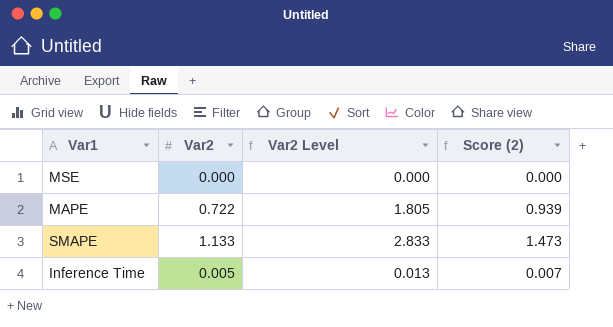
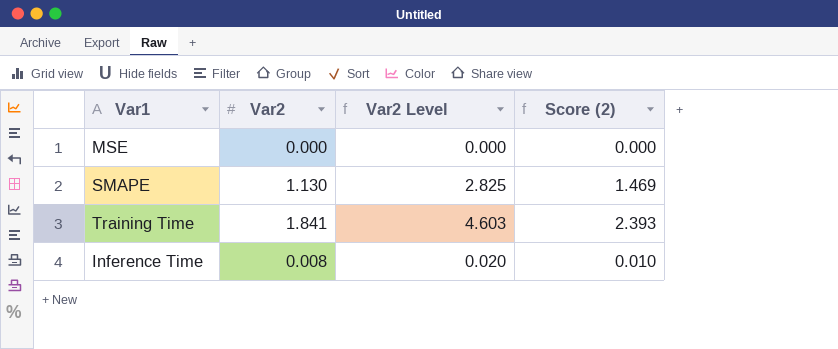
row MAPE: 0.722 | 1.805 | 0.939 -> none
SMAPE | Var2: 1.133 -> 1.130
SMAPE | Var2 Level: 2.833 -> 2.825
SMAPE | Score (2): 1.473 -> 1.469
row Training Time: none -> 1.841 | 4.603 | 2.393
Inference Time | Var2: 0.005 -> 0.008
Inference Time | Var2 Level: 0.013 -> 0.020
Inference Time | Score (2): 0.007 -> 0.010

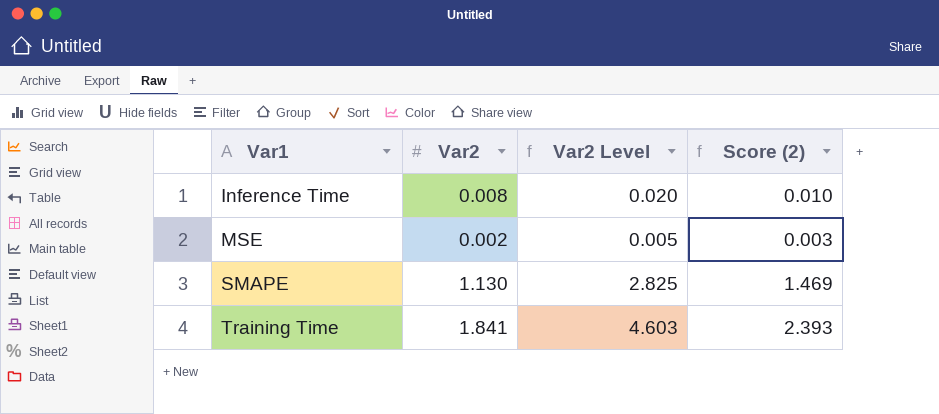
row order: none -> Var1 ascending
MSE | Var2: 0.000 -> 0.002
MSE | Var2 Level: 0.000 -> 0.005
MSE | Score (2): 0.000 -> 0.003

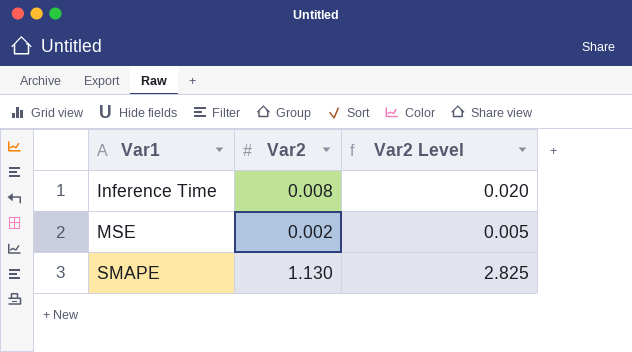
column Score (2) | formula: [Var2] * 1.3 -> none
row Training Time: 1.841 | 4.603 | 2.393 -> none

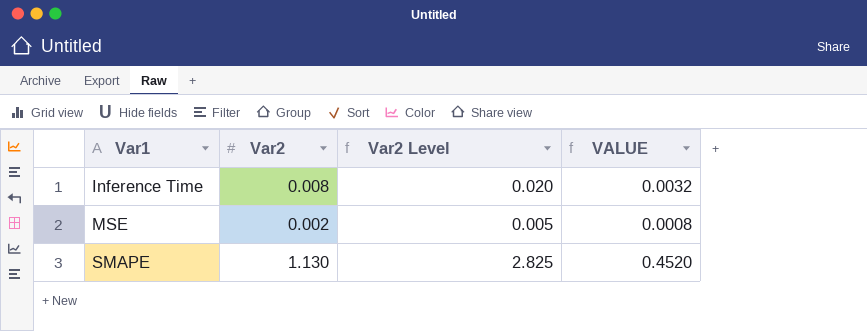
column VALUE | formula: none -> [Var2] * 0.4

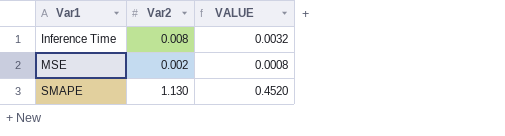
column Var2 Level | formula: [Var2] * 2.5 -> none

